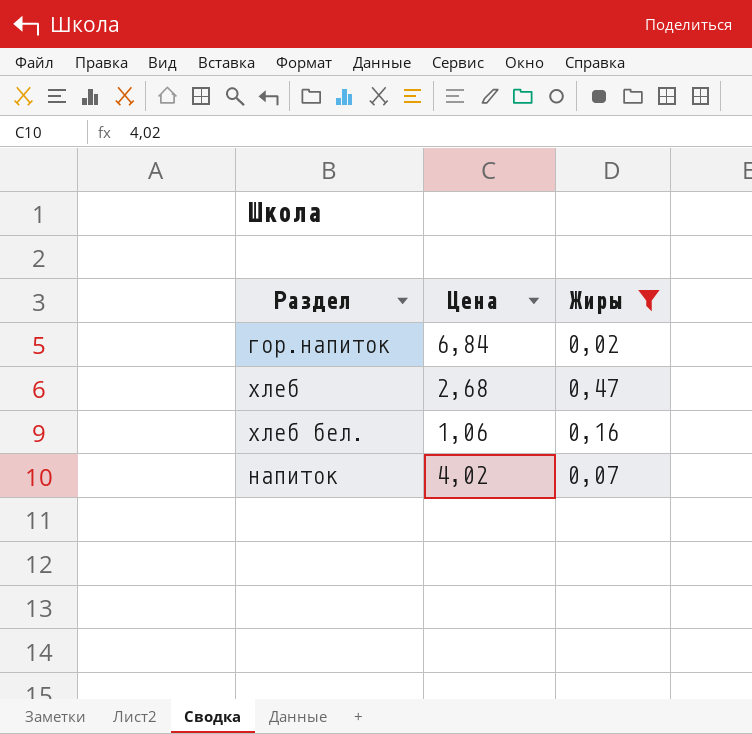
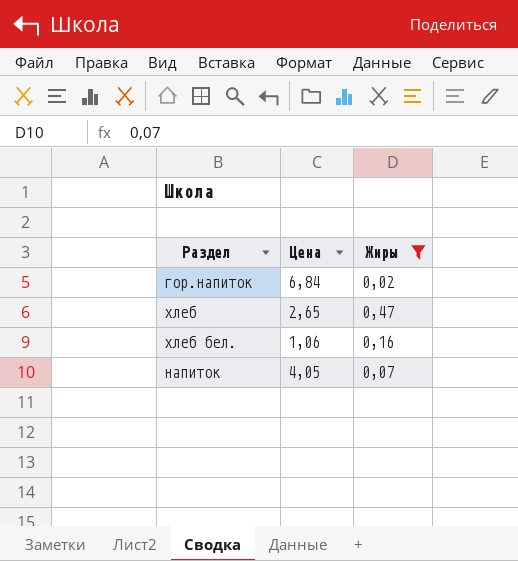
хлеб | Цена: 2,68 -> 2,65
напиток | Цена: 4,02 -> 4,05

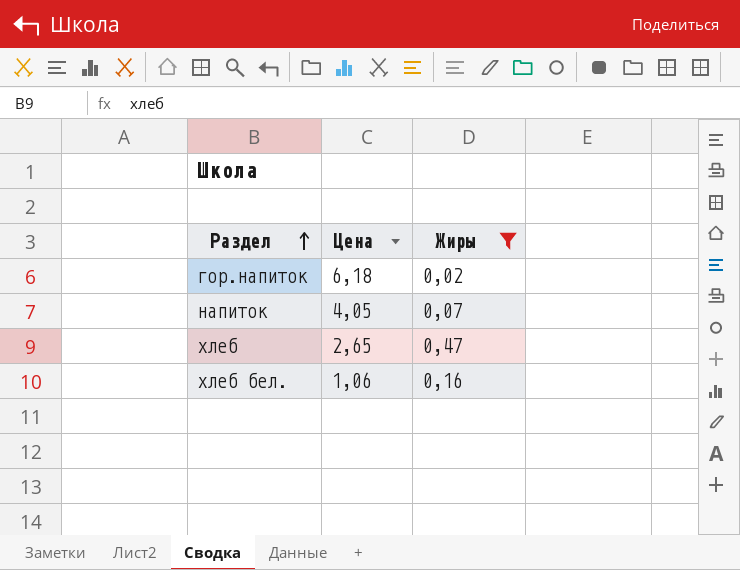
row order: none -> Раздел ascending
гор.напиток | Цена: 6,84 -> 6,18

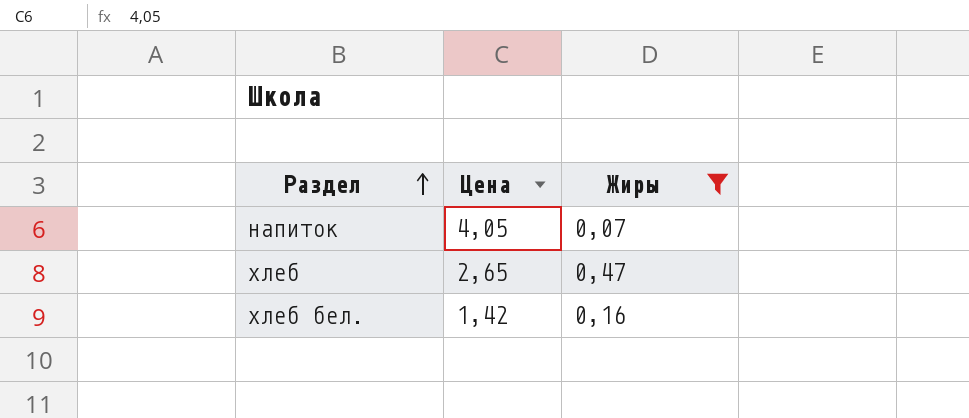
row гор.напиток: 6,18 | 0,02 -> none
хлеб бел. | Цена: 1,06 -> 1,42

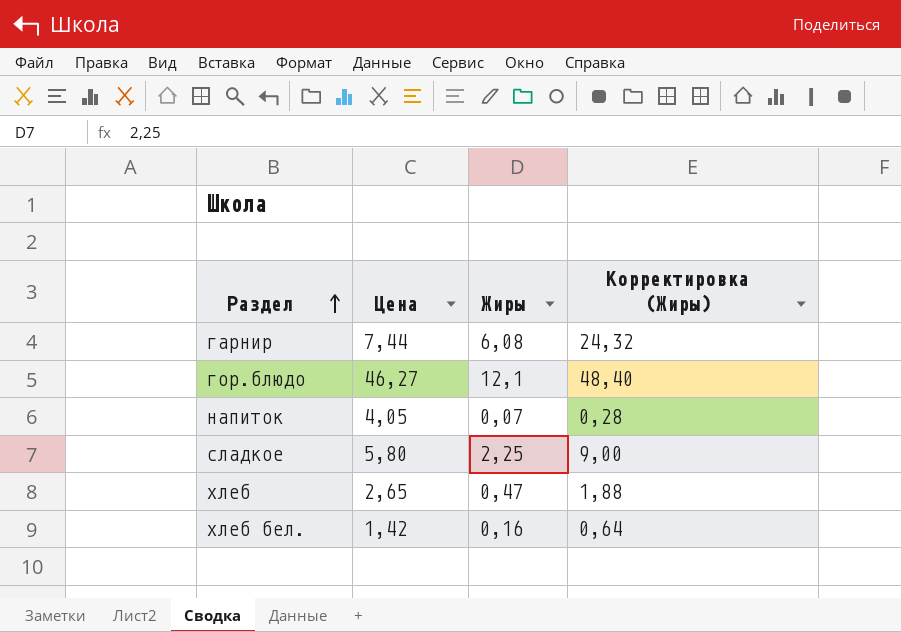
filter: Жиры <= 0,47 -> none
column Корректировка (Жиры) | formula: none -> [Жиры] * 4

